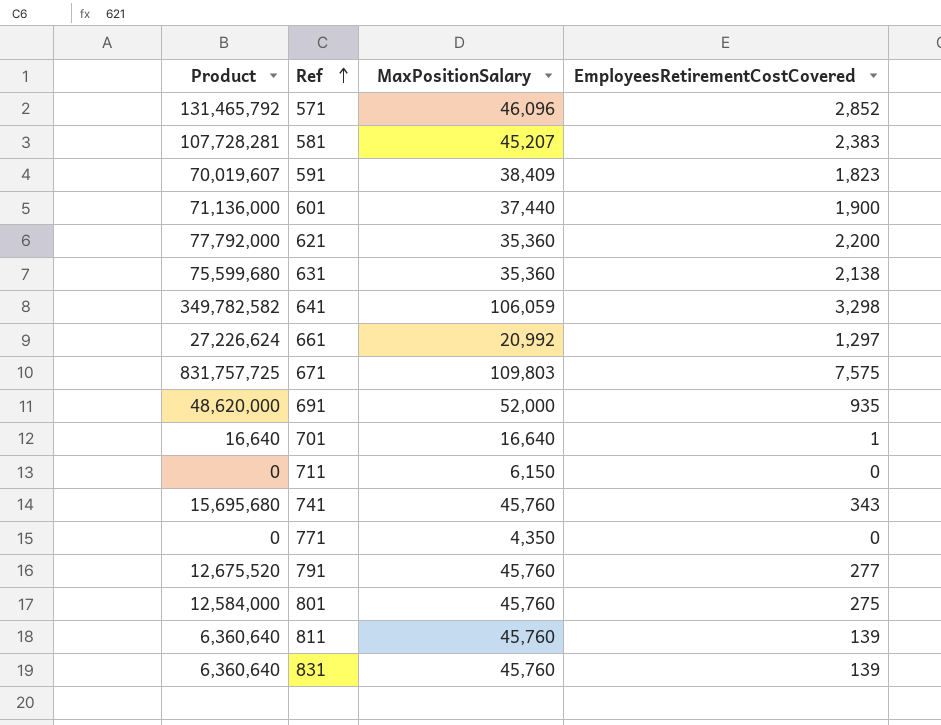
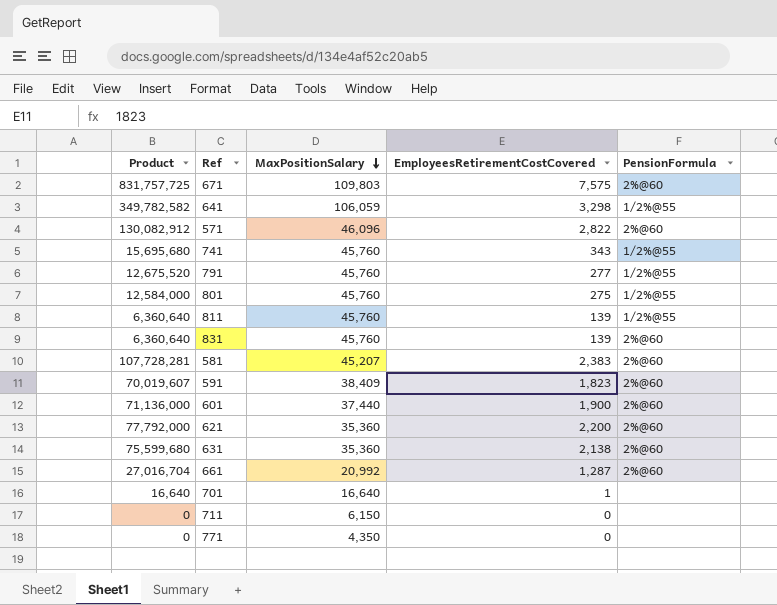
row order: Ref ascending -> MaxPositionSalary descending
column PensionFormula | position: none -> 5
row 691: 48,620,000 | 52,000 | 935 -> none
571 | Product: 131,465,792 -> 130,082,912
571 | EmployeesRetirementCostCovered: 2,852 -> 2,822
661 | Product: 27,226,624 -> 27,016,704
661 | EmployeesRetirementCostCovered: 1,297 -> 1,287

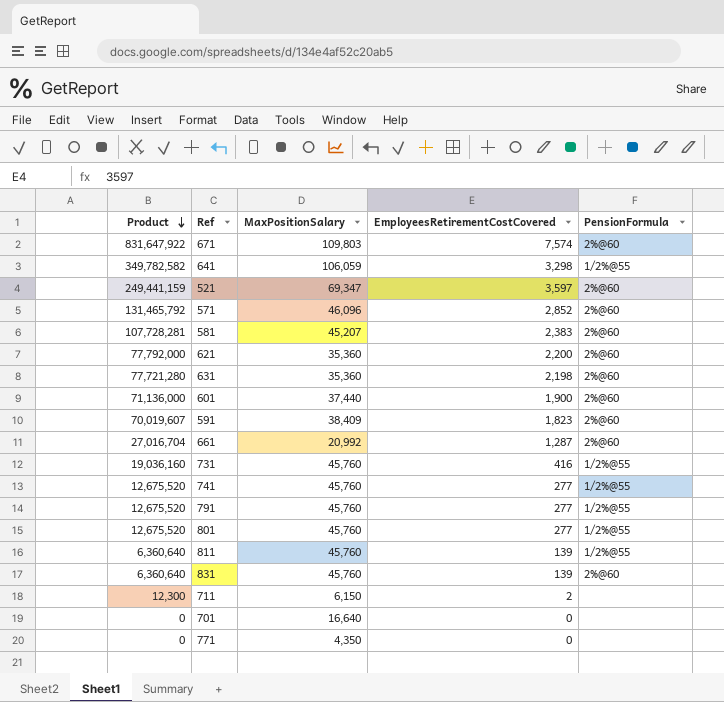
row order: MaxPositionSalary descending -> Product descending
671 | Product: 831,757,725 -> 831,647,922
671 | EmployeesRetirementCostCovered: 7,575 -> 7,574
row 521: none -> 249,441,159 | 69,347 | 3,597 | 2%@60
571 | Product: 130,082,912 -> 131,465,792
571 | EmployeesRetirementCostCovered: 2,822 -> 2,852
631 | Product: 75,599,680 -> 77,721,280
631 | EmployeesRetirementCostCovered: 2,138 -> 2,198
row 731: none -> 19,036,160 | 45,760 | 416 | 1/2%@55
741 | Product: 15,695,680 -> 12,675,520
741 | EmployeesRetirementCostCovered: 343 -> 277
801 | Product: 12,584,000 -> 12,675,520
801 | EmployeesRetirementCostCovered: 275 -> 277
711 | Product: 0 -> 12,300
711 | EmployeesRetirementCostCovered: 0 -> 2
701 | Product: 16,640 -> 0
701 | EmployeesRetirementCostCovered: 1 -> 0

